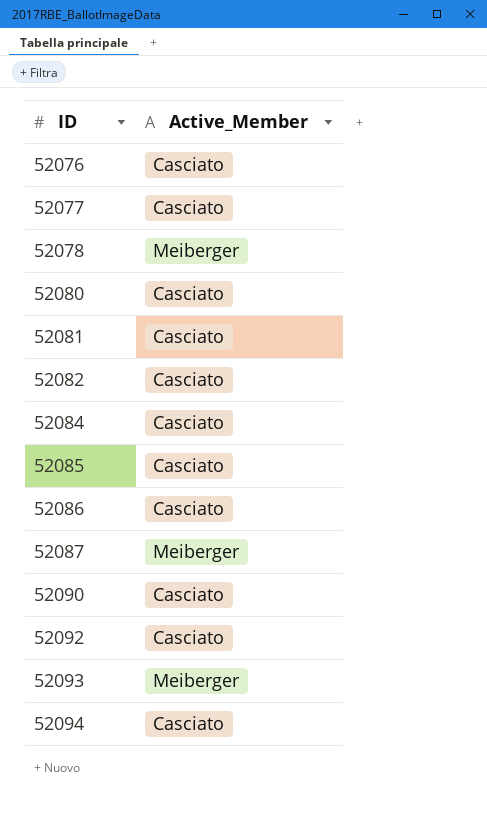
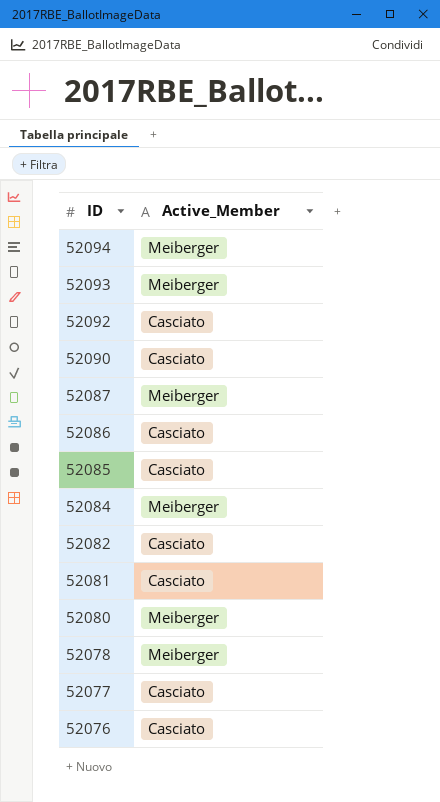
row order: ID ascending -> ID descending
52094 | Active_Member: Casciato -> Meiberger
52084 | Active_Member: Casciato -> Meiberger
52080 | Active_Member: Casciato -> Meiberger

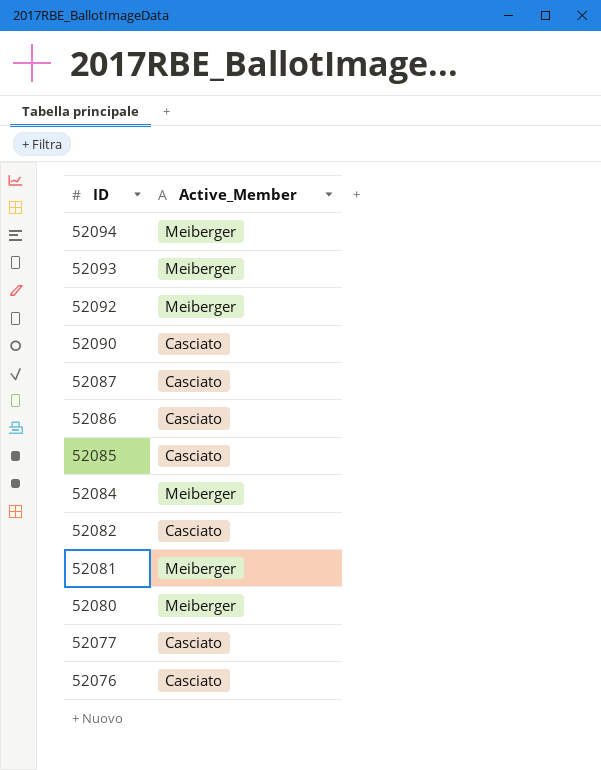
row 52078: Meiberger -> none
52092 | Active_Member: Casciato -> Meiberger
52087 | Active_Member: Meiberger -> Casciato
52081 | Active_Member: Casciato -> Meiberger

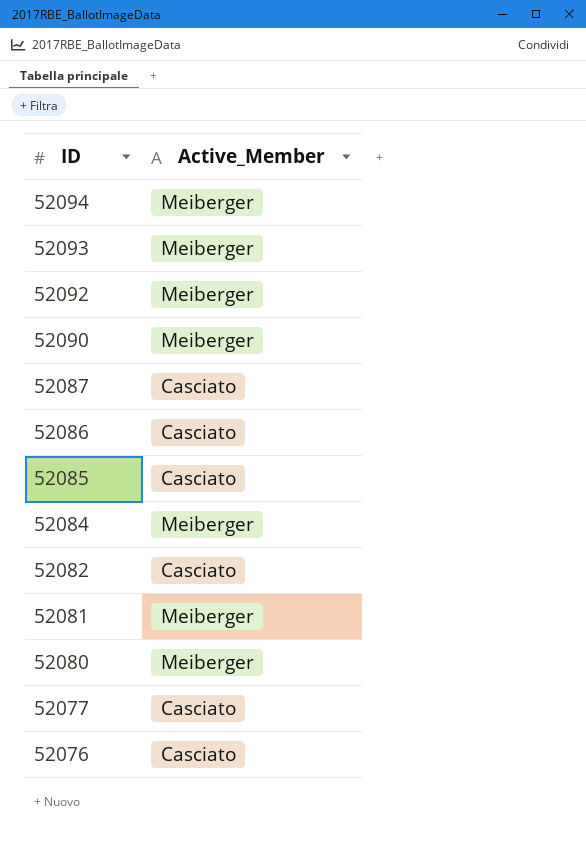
52090 | Active_Member: Casciato -> Meiberger

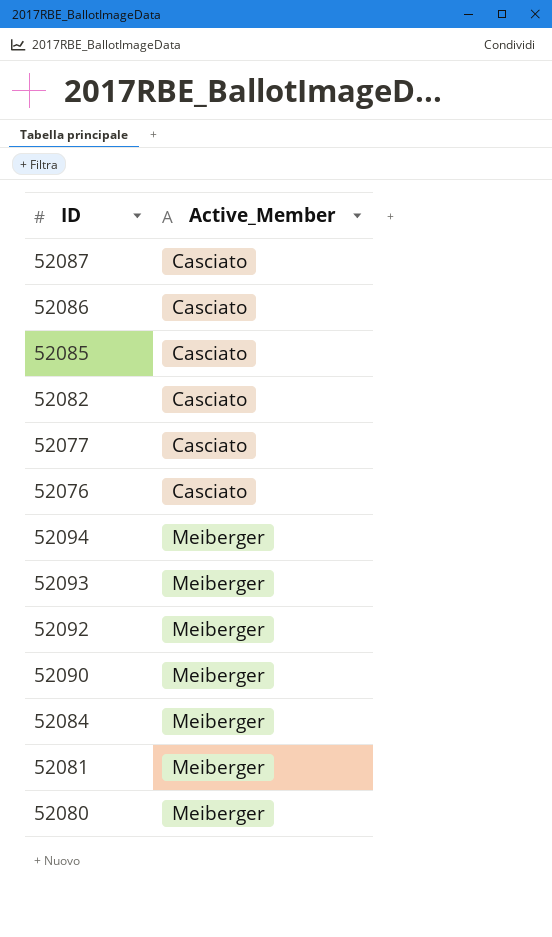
row order: ID descending -> Active_Member ascending

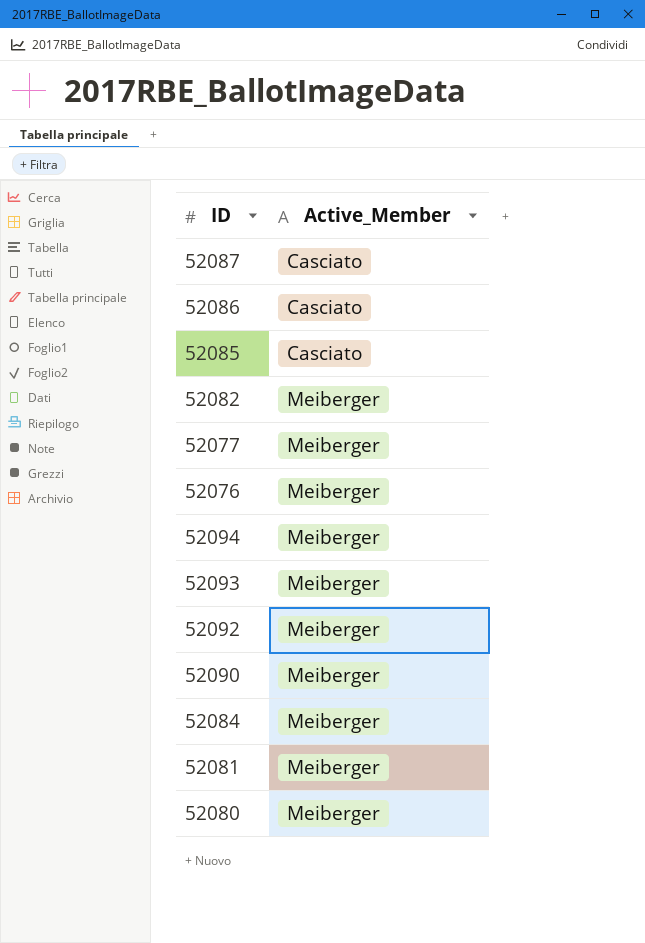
52082 | Active_Member: Casciato -> Meiberger
52077 | Active_Member: Casciato -> Meiberger
52076 | Active_Member: Casciato -> Meiberger

